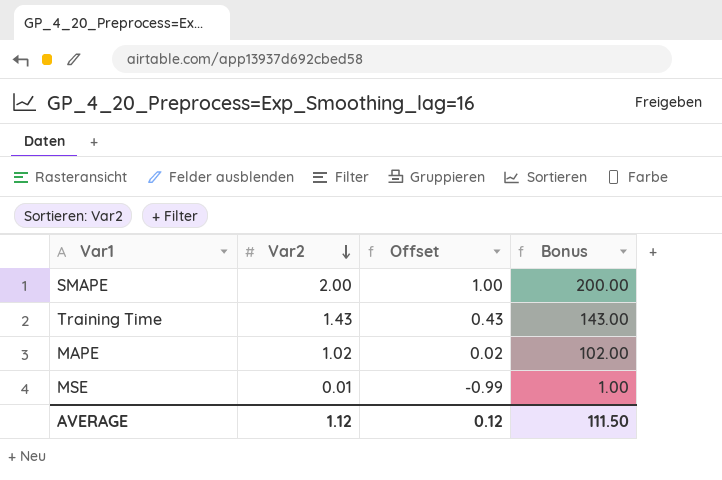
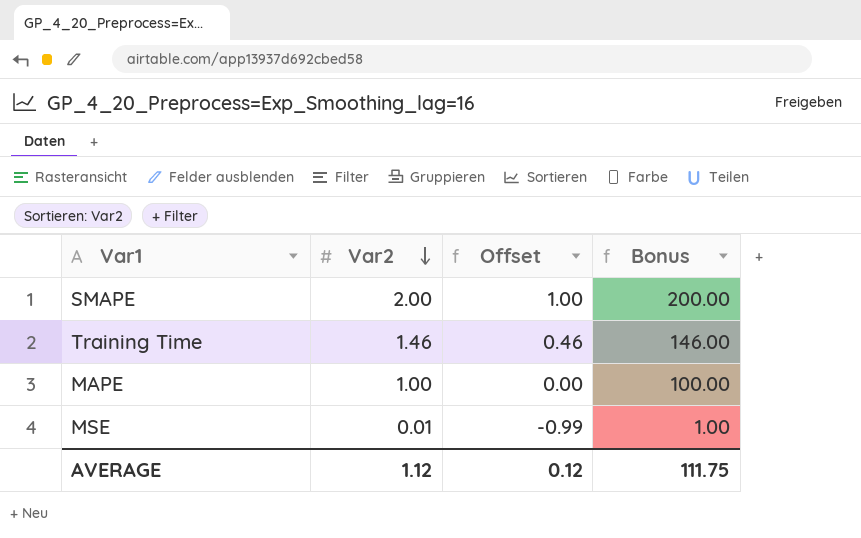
Training Time | Var2: 1.43 -> 1.46
Training Time | Offset: 0.43 -> 0.46
Training Time | Bonus: 143.00 -> 146.00
MAPE | Var2: 1.02 -> 1.00
MAPE | Offset: 0.02 -> 0.00
MAPE | Bonus: 102.00 -> 100.00
AVERAGE | Bonus: 111.50 -> 111.75

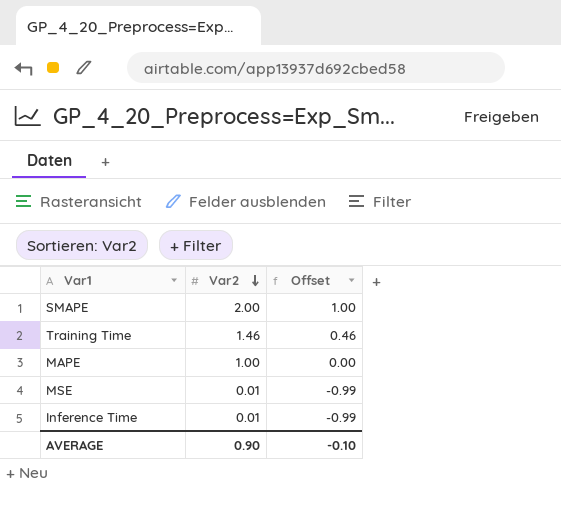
column Bonus | formula: [Var2] * 100 -> none
row Inference Time: none -> 0.01 | -0.99
AVERAGE | Var2: 1.12 -> 0.90
AVERAGE | Offset: 0.12 -> -0.10

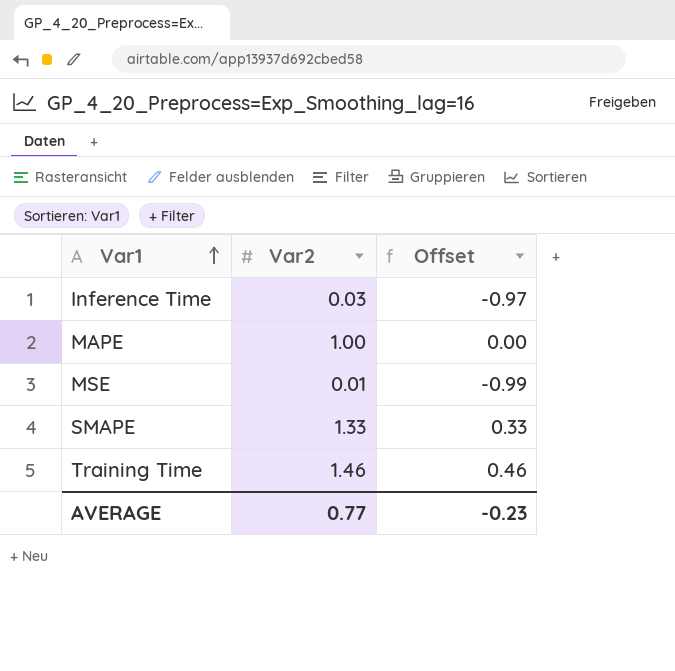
row order: Var2 descending -> Var1 ascending
Inference Time | Var2: 0.01 -> 0.03
Inference Time | Offset: -0.99 -> -0.97
SMAPE | Var2: 2.00 -> 1.33
SMAPE | Offset: 1.00 -> 0.33
AVERAGE | Var2: 0.90 -> 0.77
AVERAGE | Offset: -0.10 -> -0.23

